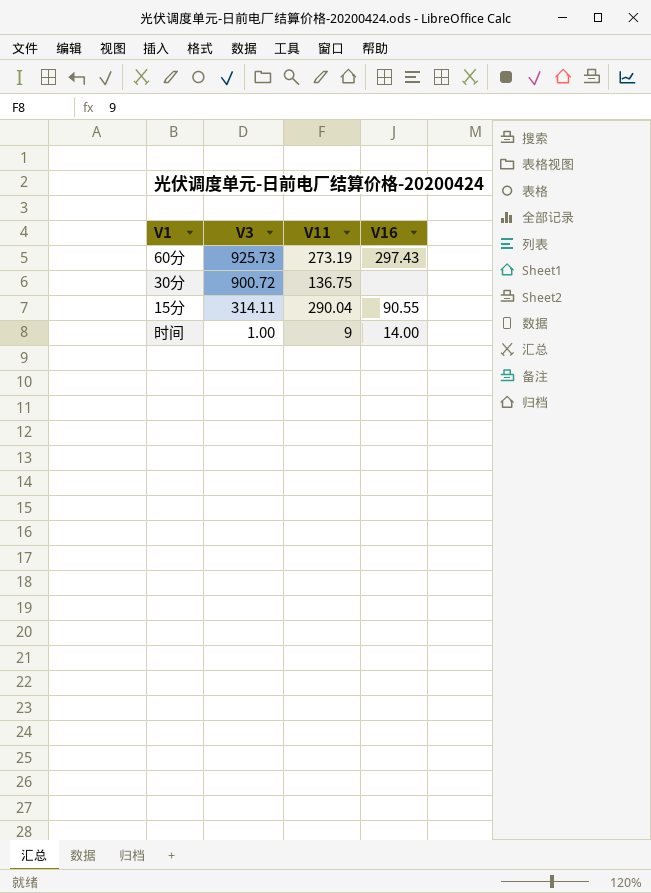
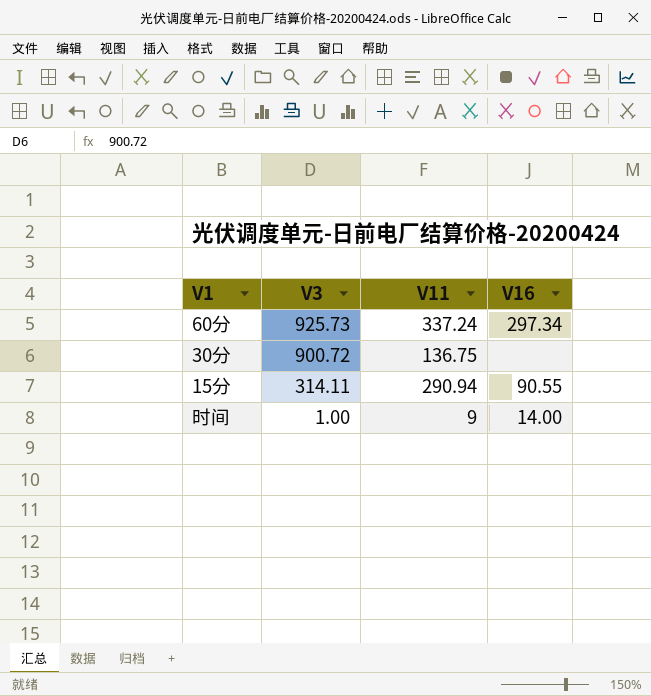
60分 | V11: 273.19 -> 337.24
60分 | V16: 297.43 -> 297.34
15分 | V11: 290.04 -> 290.94

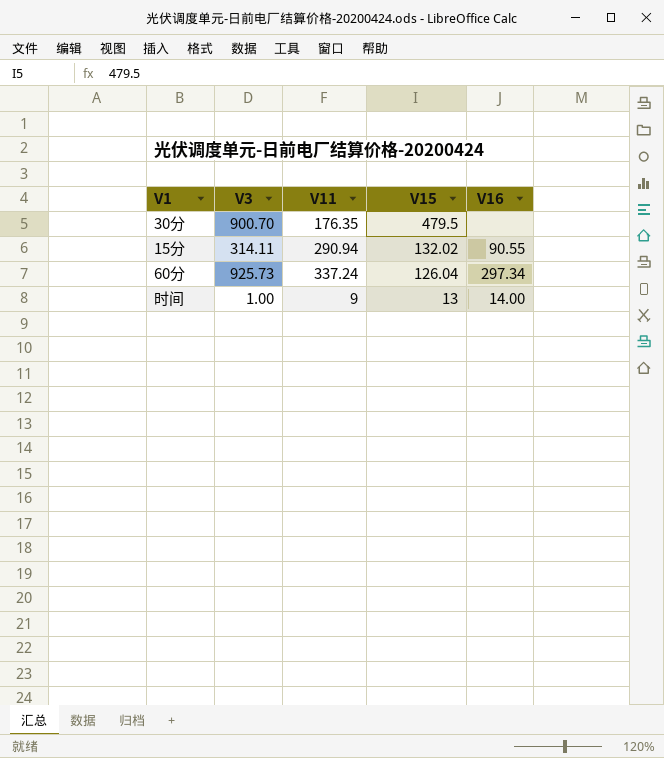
row order: V3 descending -> V15 descending
column V15 | position: none -> 4
30分 | V3: 900.72 -> 900.70
30分 | V11: 136.75 -> 176.35

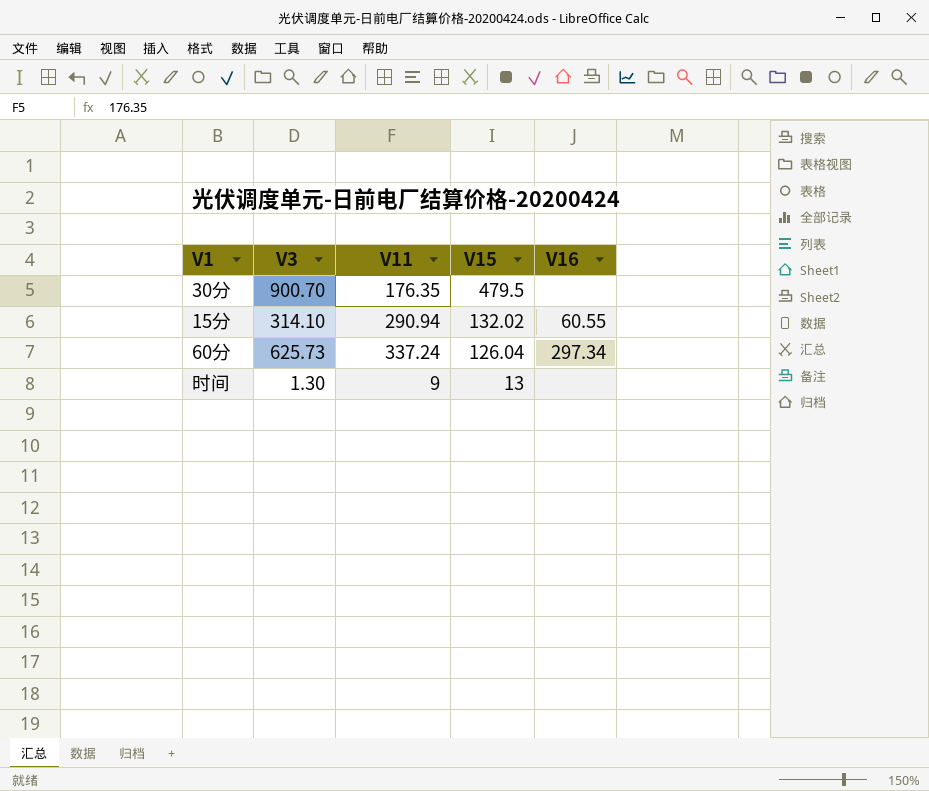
15分 | V3: 314.11 -> 314.10
15分 | V16: 90.55 -> 60.55
60分 | V3: 925.73 -> 625.73
时间 | V3: 1.00 -> 1.30
时间 | V16: 14.00 -> none

